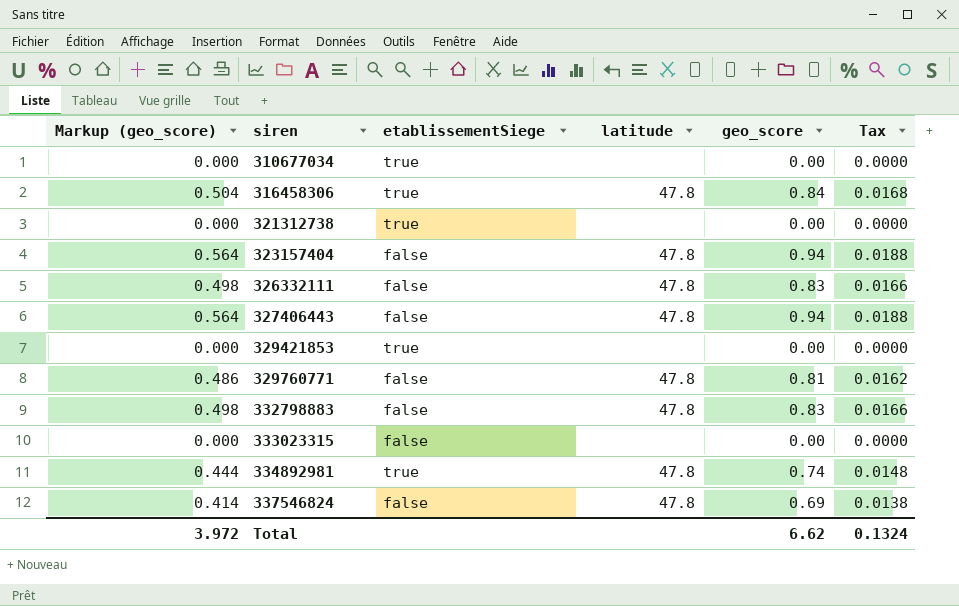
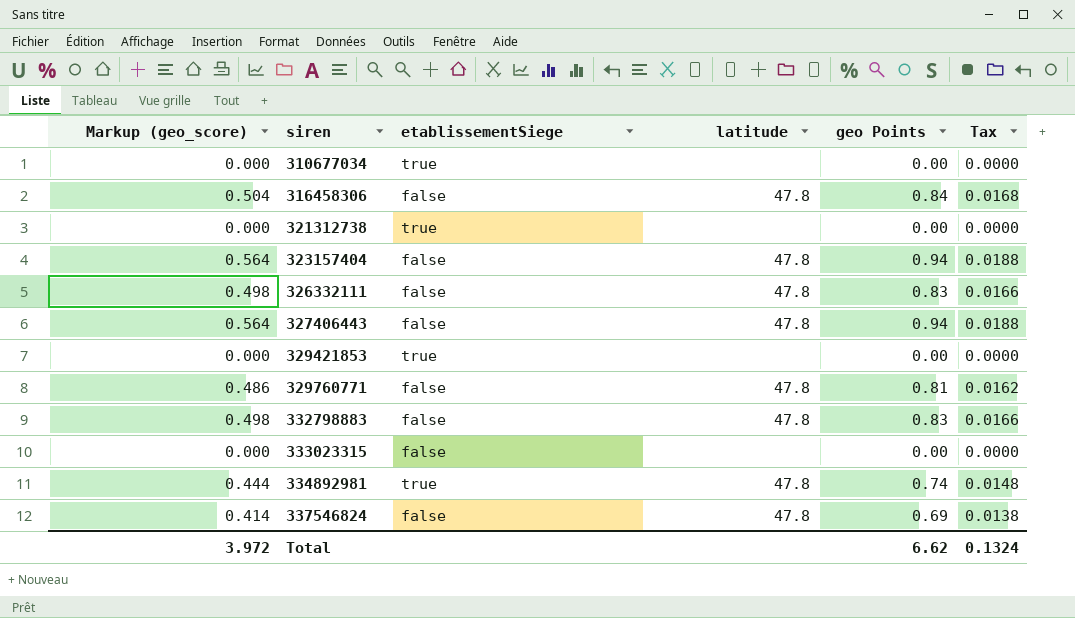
column name: geo_score -> geo Points
316458306 | etablissementSiege: true -> false

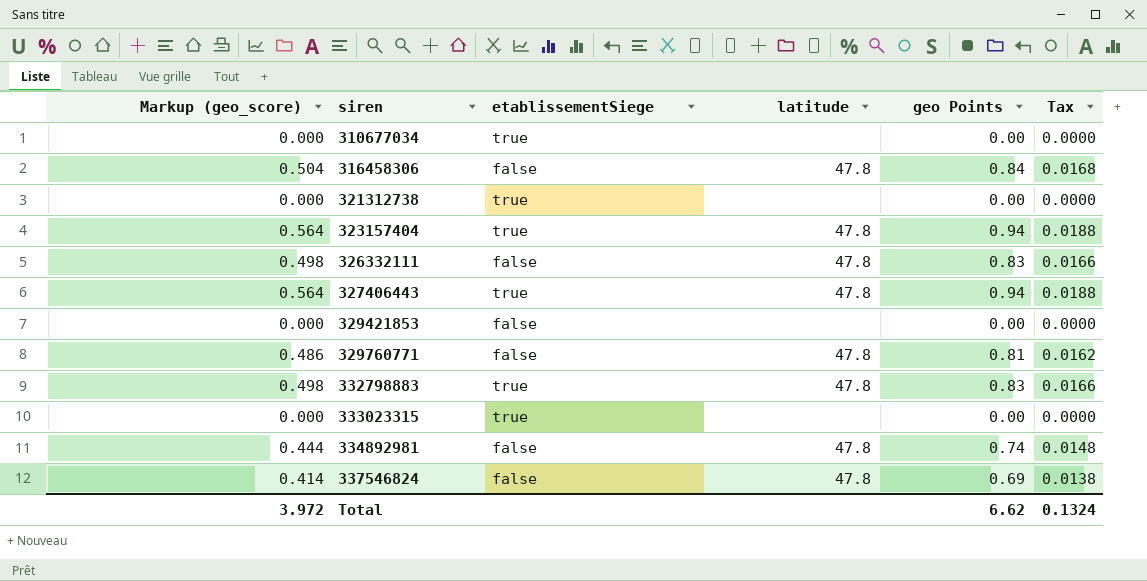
323157404 | etablissementSiege: false -> true
327406443 | etablissementSiege: false -> true
329421853 | etablissementSiege: true -> false
332798883 | etablissementSiege: false -> true
333023315 | etablissementSiege: false -> true
334892981 | etablissementSiege: true -> false

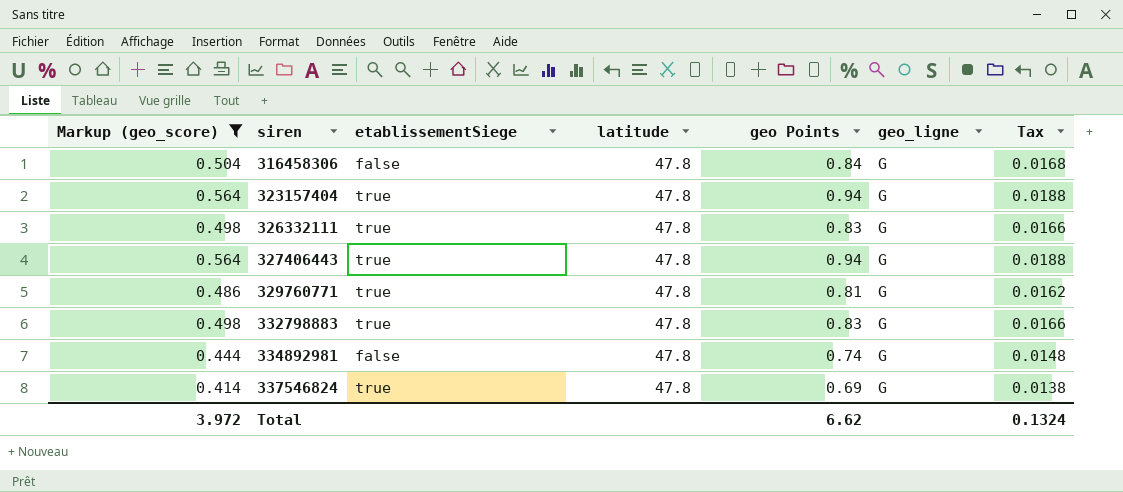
filter: none -> Markup (geo_score) != 0.000
column geo_ligne | position: none -> 6
326332111 | etablissementSiege: false -> true
329760771 | etablissementSiege: false -> true
337546824 | etablissementSiege: false -> true

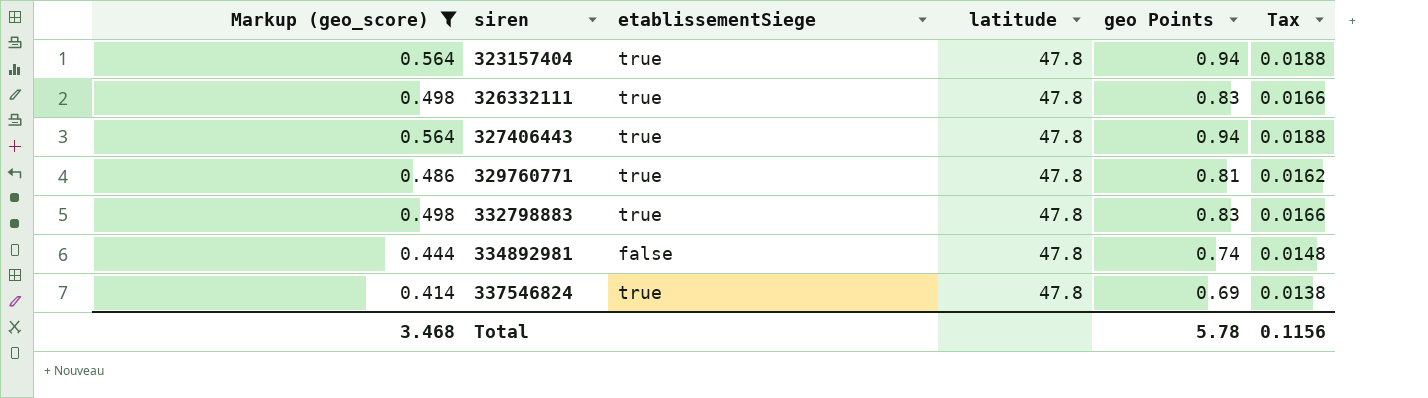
column geo_ligne | position: 6 -> none
row 316458306: 0.504 | false | 47.8 | 0.84 | G | 0.0168 -> none
Total | Markup (geo_score): 3.972 -> 3.468
Total | geo Points: 6.62 -> 5.78
Total | Tax: 0.1324 -> 0.1156

